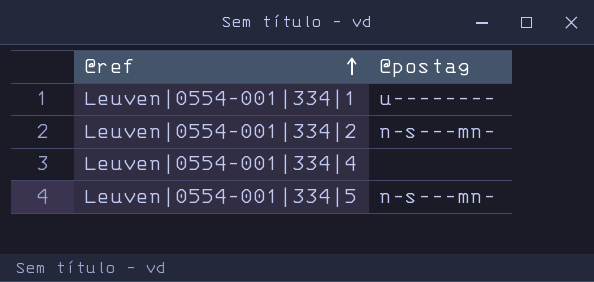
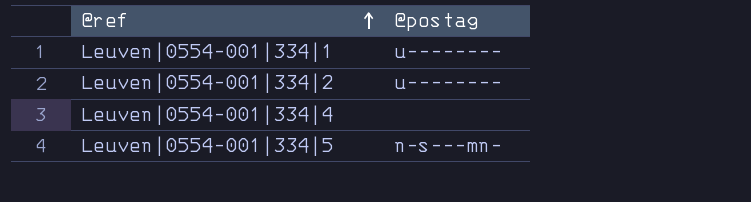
Leuven|0554-001|334|2 | @postag: n-s---mn- -> u--------

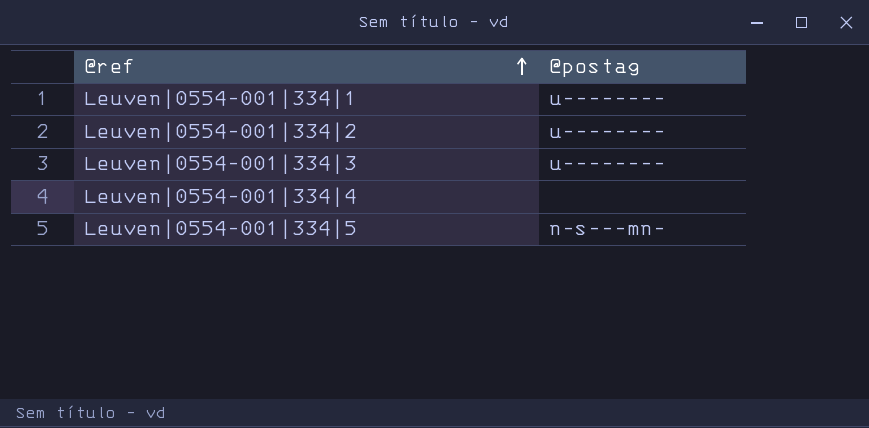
row Leuven|0554-001|334|3: none -> u--------

